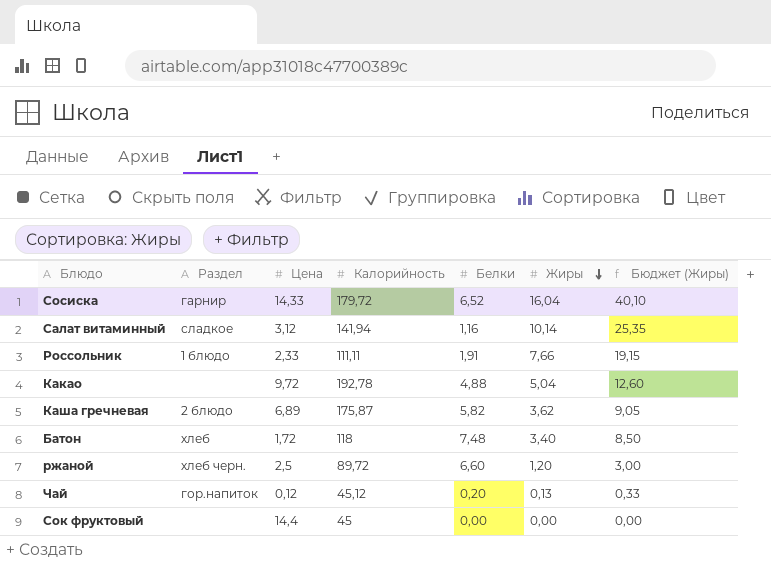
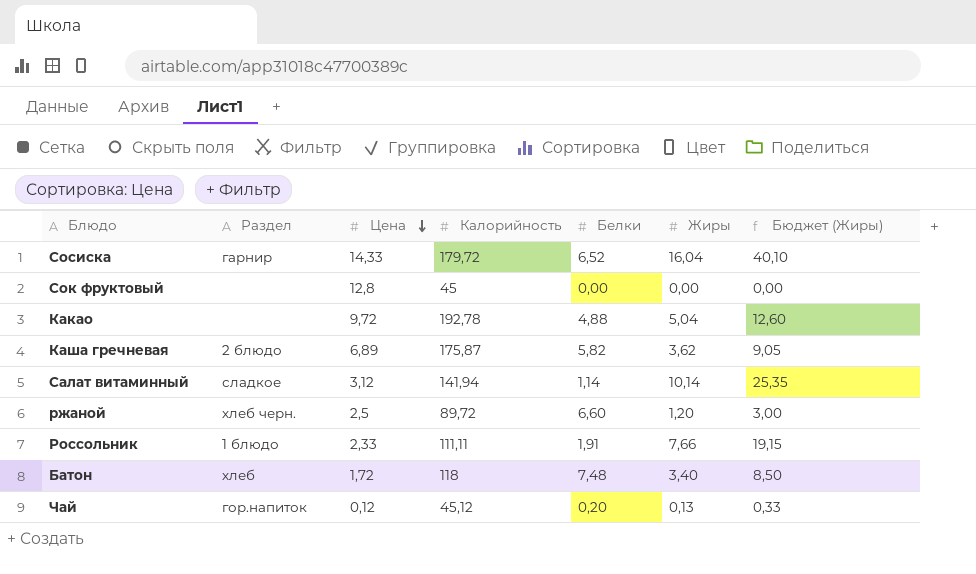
row order: Жиры descending -> Цена descending
Сок фруктовый | Цена: 14,4 -> 12,8
Салат витаминный | Белки: 1,16 -> 1,14

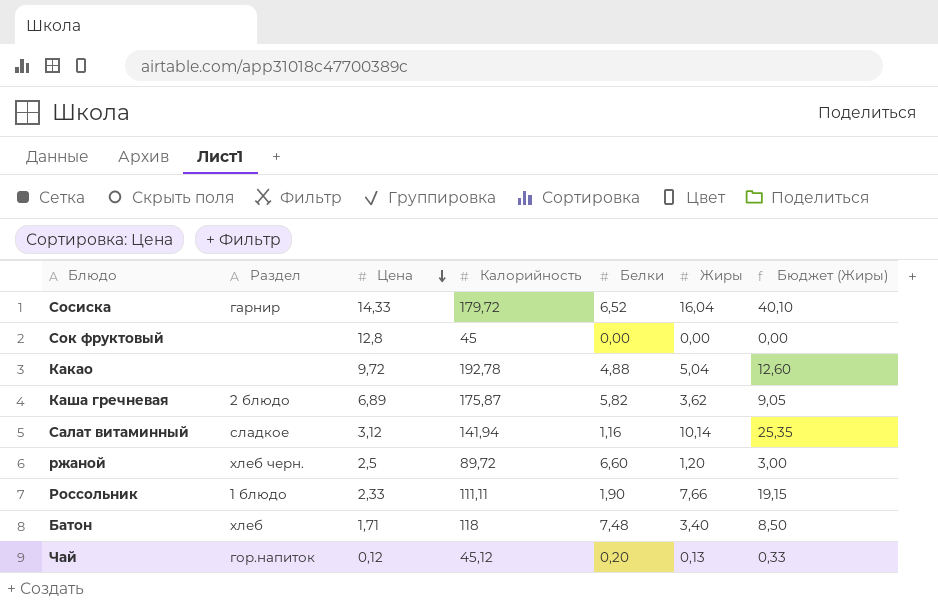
Салат витаминный | Белки: 1,14 -> 1,16
Россольник | Белки: 1,91 -> 1,90
Батон | Цена: 1,72 -> 1,71

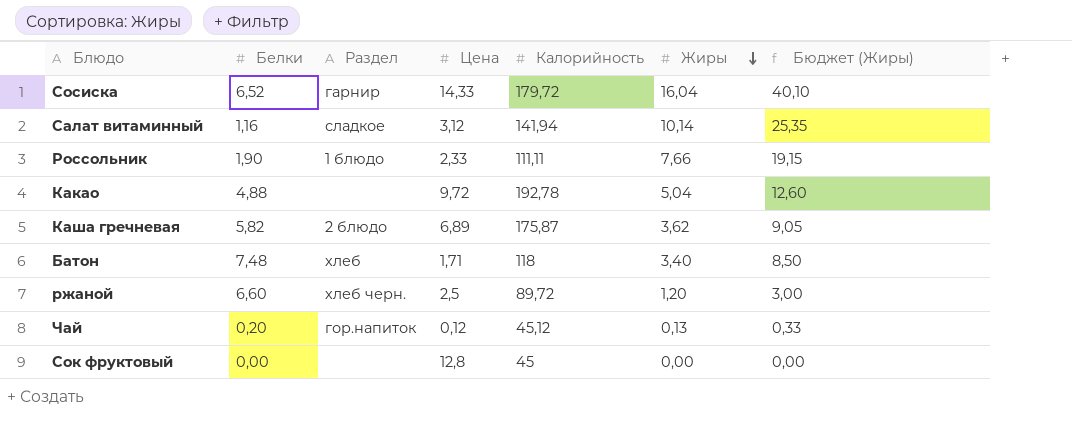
row order: Цена descending -> Жиры descending
column Белки | position: 5 -> 2

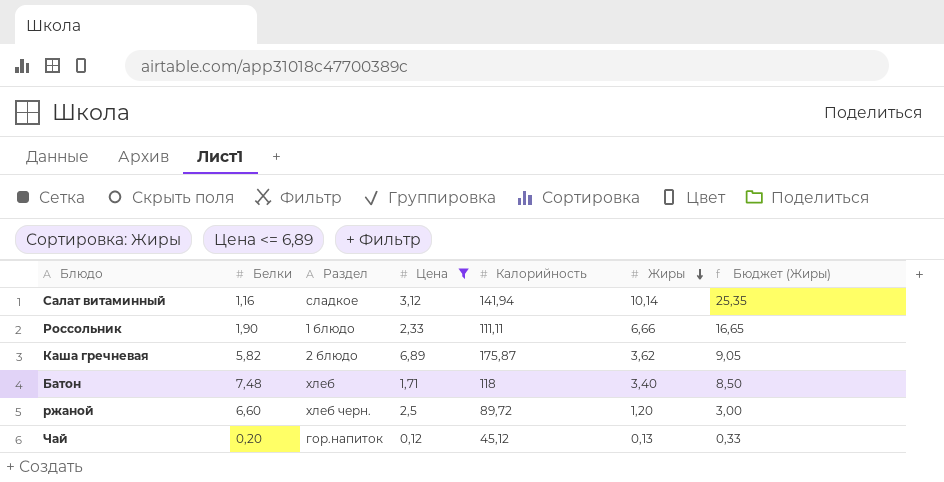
filter: none -> Цена <= 6,89
Россольник | Жиры: 7,66 -> 6,66
Россольник | Бюджет (Жиры): 19,15 -> 16,65

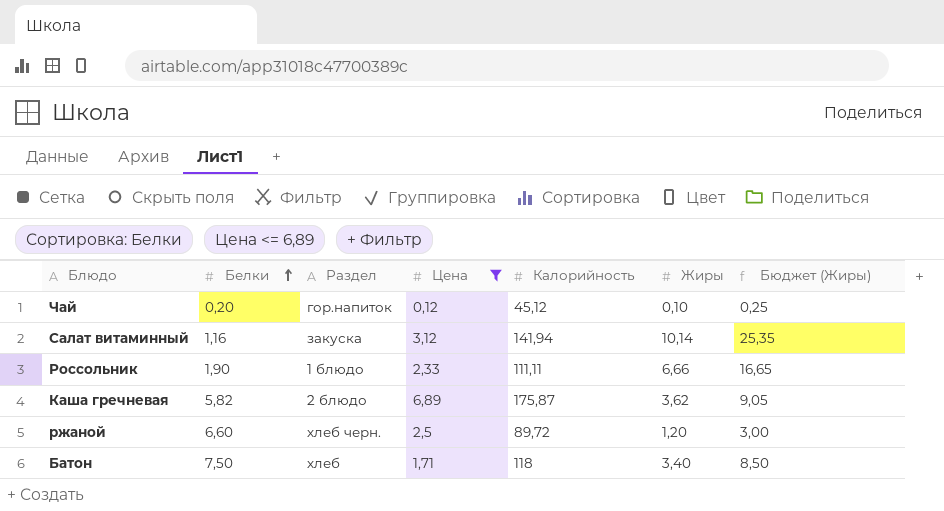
row order: Жиры descending -> Белки ascending
Чай | Жиры: 0,13 -> 0,10
Чай | Бюджет (Жиры): 0,33 -> 0,25
Салат витаминный | Раздел: сладкое -> закуска
Батон | Белки: 7,48 -> 7,50

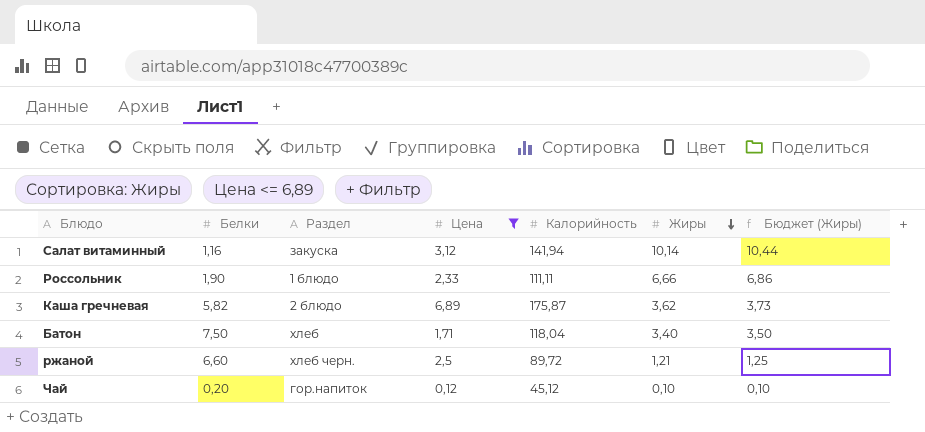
row order: Белки ascending -> Жиры descending
column Бюджет (Жиры) | formula: [Жиры] * 2,5 -> [Жиры] * 1,03
Батон | Калорийность: 118 -> 118,04
ржаной | Жиры: 1,20 -> 1,21

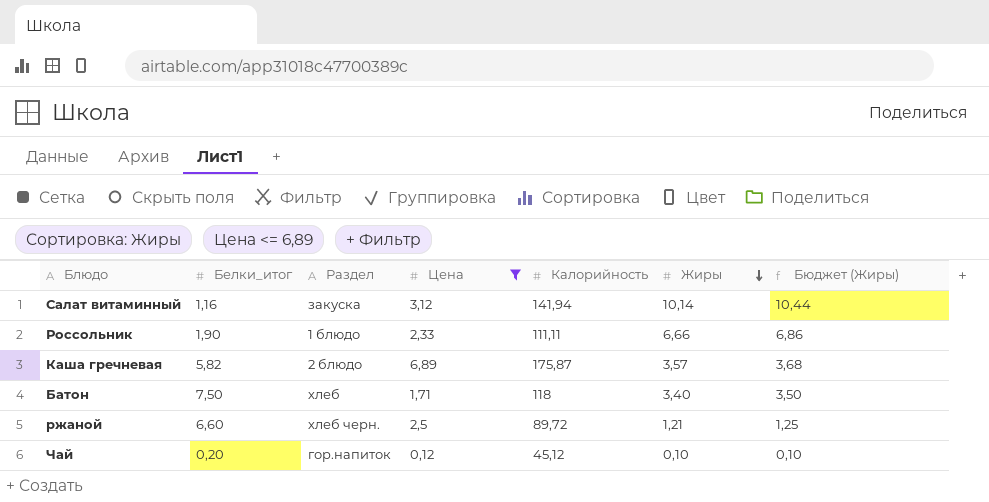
column name: Белки -> Белки_итог
Каша гречневая | Жиры: 3,62 -> 3,57
Каша гречневая | Бюджет (Жиры): 3,73 -> 3,68
Батон | Калорийность: 118,04 -> 118

